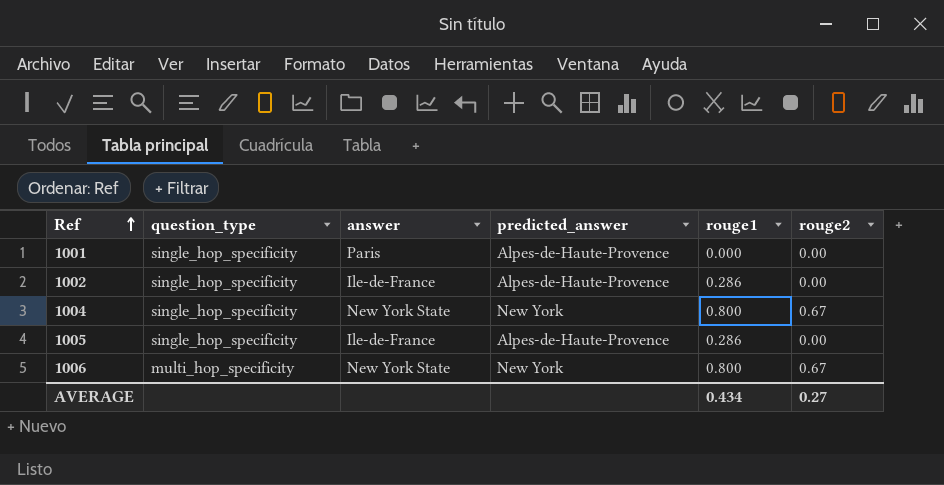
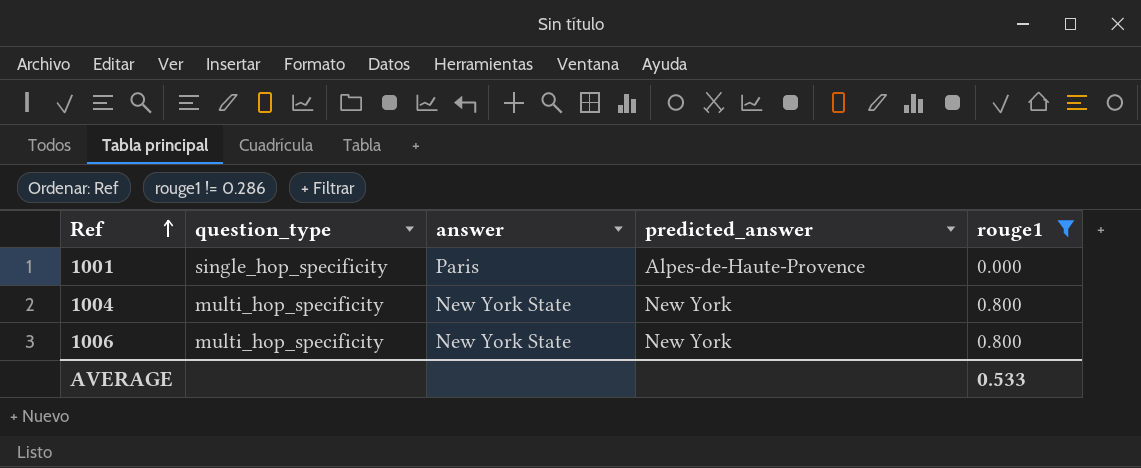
filter: none -> rouge1 != 0.286
column rouge2 | position: 6 -> none
1004 | question_type: single_hop_specificity -> multi_hop_specificity
AVERAGE | rouge1: 0.434 -> 0.533

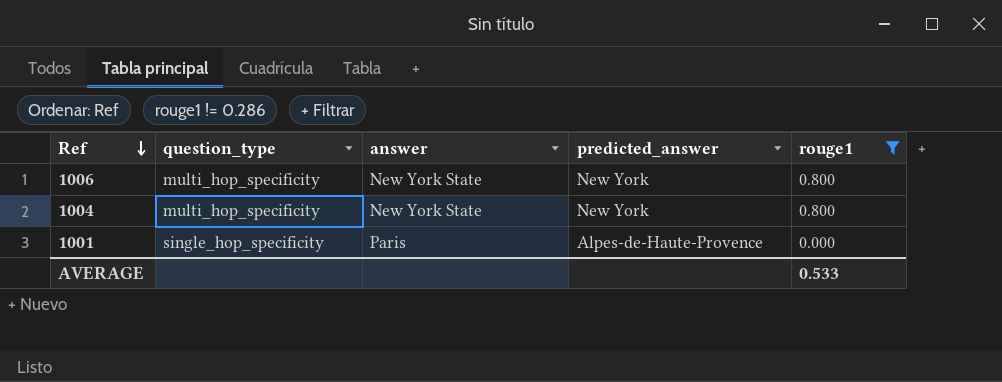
row order: Ref ascending -> Ref descending

